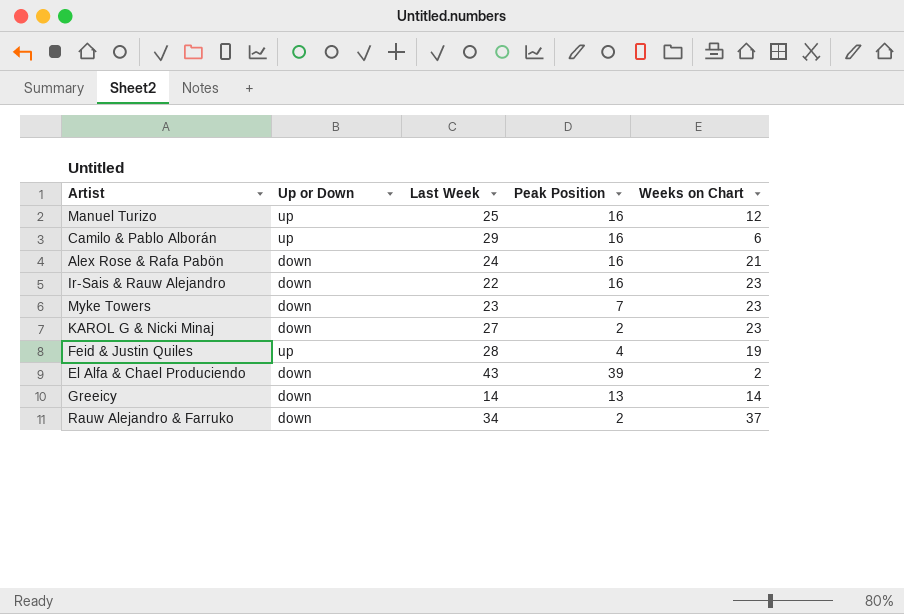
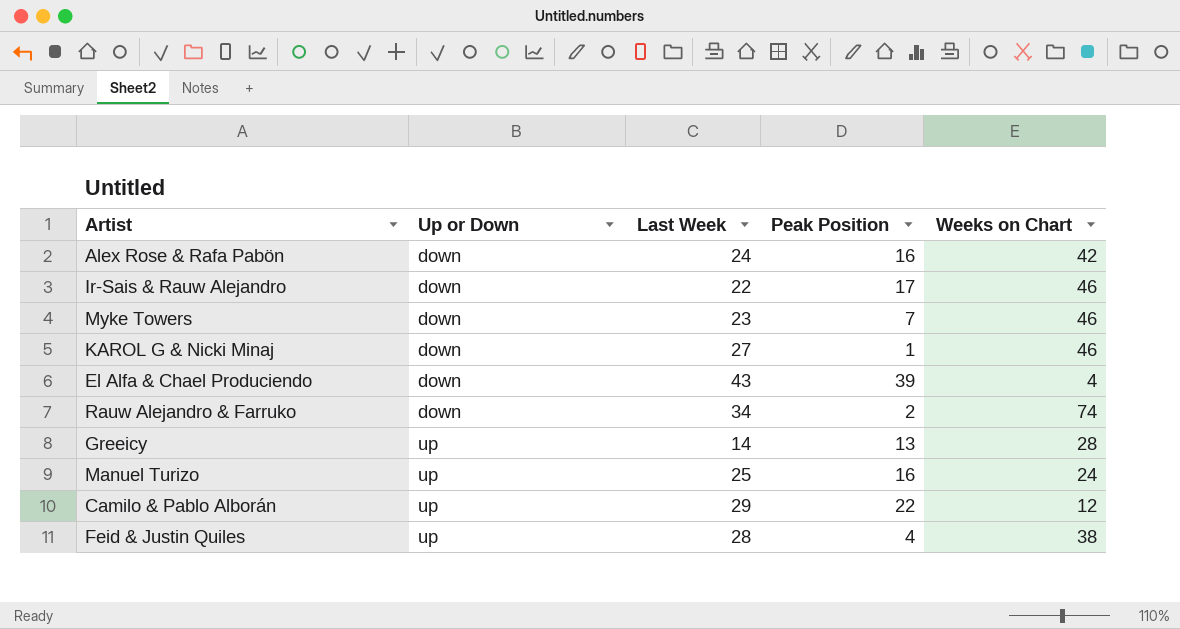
row order: none -> Up or Down ascending
Alex Rose & Rafa Pabön | Weeks on Chart: 21 -> 42
Ir-Sais & Rauw Alejandro | Peak Position: 16 -> 17
Ir-Sais & Rauw Alejandro | Weeks on Chart: 23 -> 46
Myke Towers | Weeks on Chart: 23 -> 46
KAROL G & Nicki Minaj | Peak Position: 2 -> 1
KAROL G & Nicki Minaj | Weeks on Chart: 23 -> 46
El Alfa & Chael Produciendo | Weeks on Chart: 2 -> 4
Rauw Alejandro & Farruko | Weeks on Chart: 37 -> 74
Greeicy | Up or Down: down -> up
Greeicy | Weeks on Chart: 14 -> 28
Manuel Turizo | Weeks on Chart: 12 -> 24
Camilo & Pablo Alborán | Peak Position: 16 -> 22
Camilo & Pablo Alborán | Weeks on Chart: 6 -> 12
Feid & Justin Quiles | Weeks on Chart: 19 -> 38

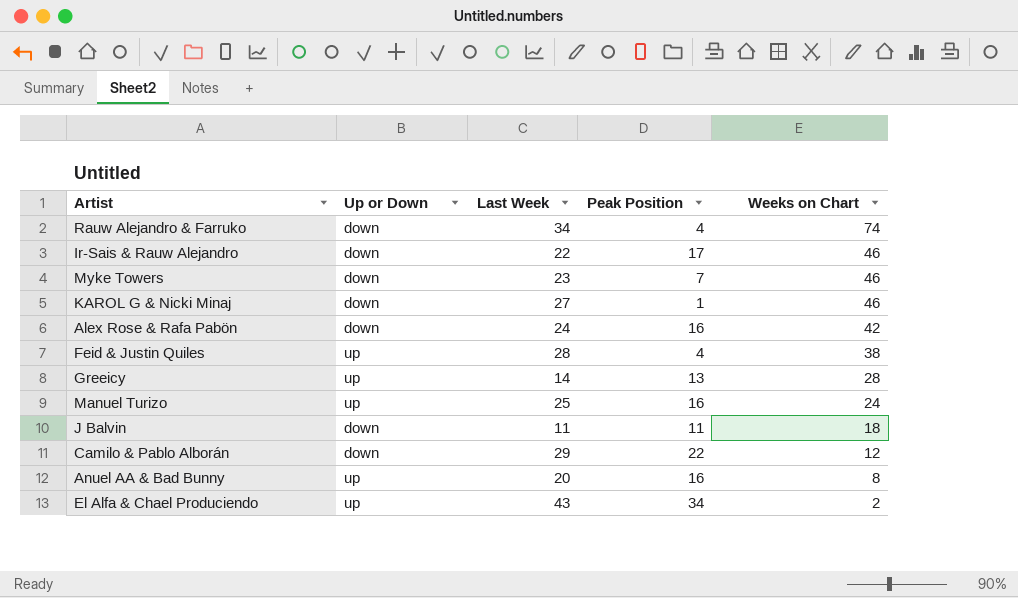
row order: Up or Down ascending -> Weeks on Chart descending
Rauw Alejandro & Farruko | Peak Position: 2 -> 4
row J Balvin: none -> down | 11 | 11 | 18
Camilo & Pablo Alborán | Up or Down: up -> down
row Anuel AA & Bad Bunny: none -> up | 20 | 16 | 8
El Alfa & Chael Produciendo | Up or Down: down -> up
El Alfa & Chael Produciendo | Peak Position: 39 -> 34
El Alfa & Chael Produciendo | Weeks on Chart: 4 -> 2

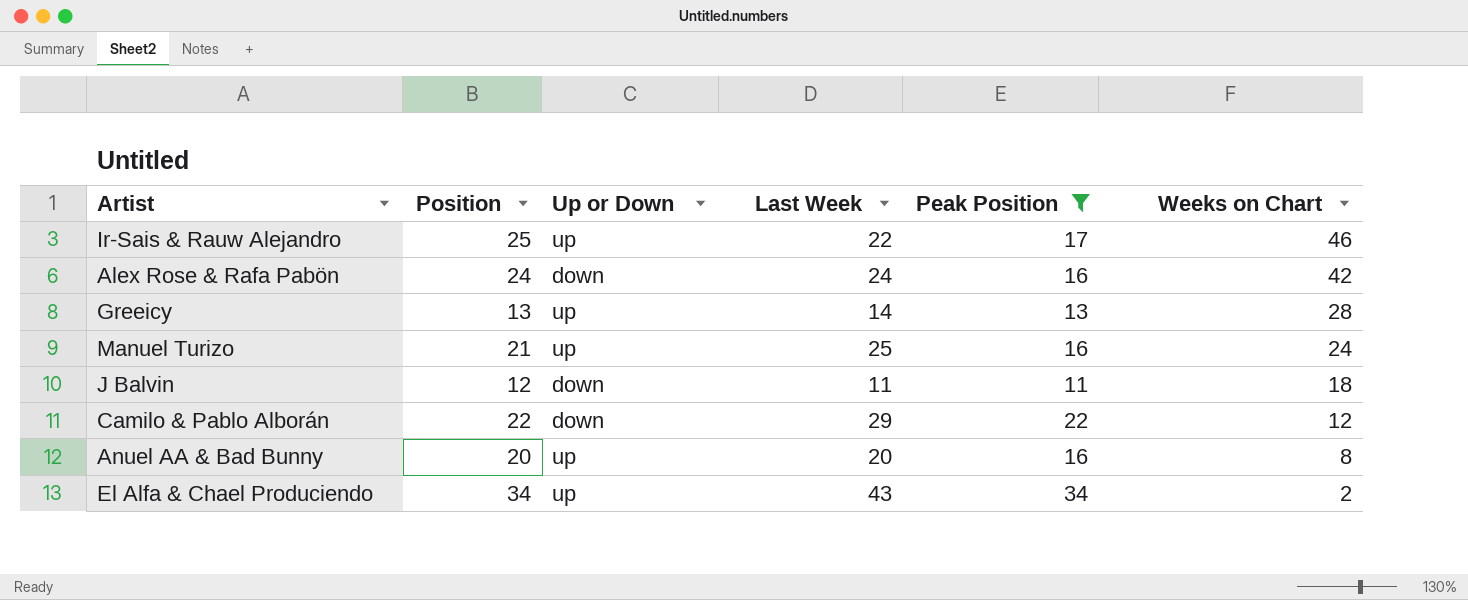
filter: none -> Peak Position >= 11
column Position | position: none -> 2
Ir-Sais & Rauw Alejandro | Up or Down: down -> up

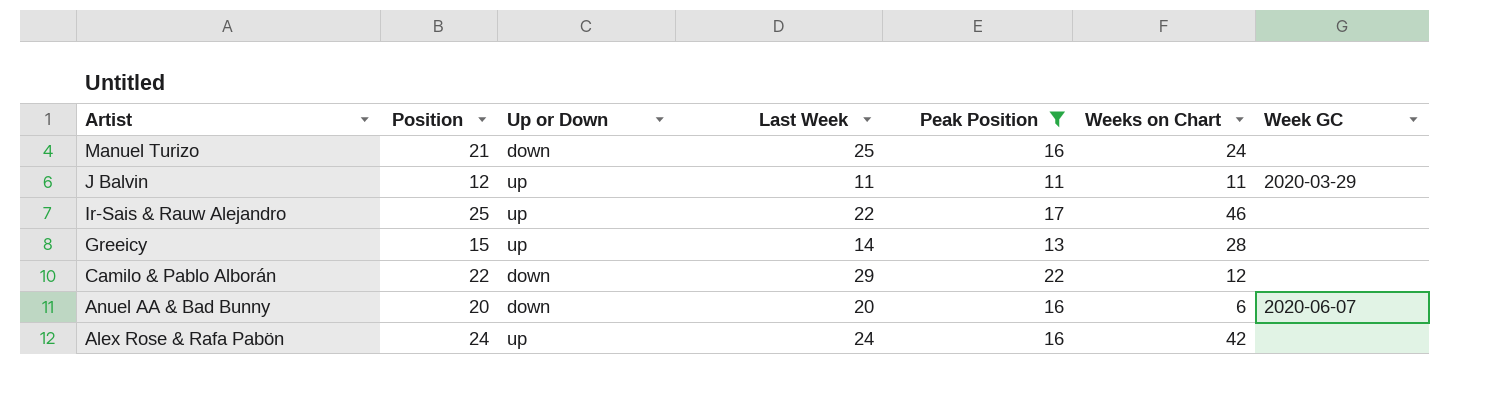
row order: Weeks on Chart descending -> Artist descending
column Week GC | position: none -> 7
row El Alfa & Chael Produciendo: 34 | up | 43 | 34 | 2 -> none
Manuel Turizo | Up or Down: up -> down
J Balvin | Up or Down: down -> up
J Balvin | Weeks on Chart: 18 -> 11
Greeicy | Position: 13 -> 15
Anuel AA & Bad Bunny | Up or Down: up -> down
Anuel AA & Bad Bunny | Weeks on Chart: 8 -> 6
Alex Rose & Rafa Pabön | Up or Down: down -> up

